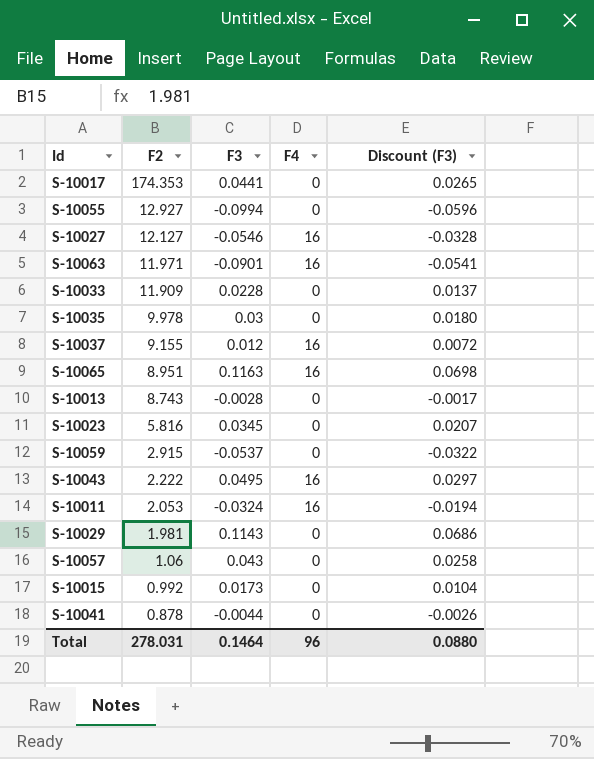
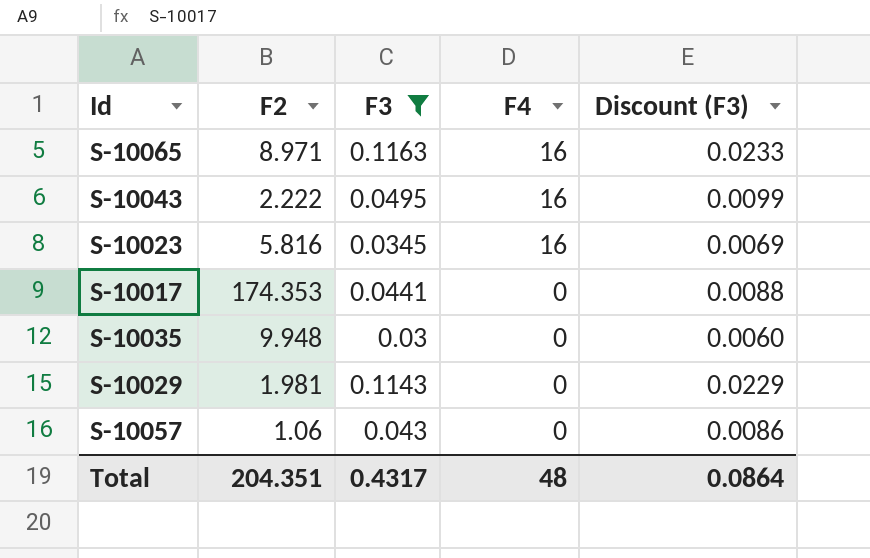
filter: none -> F3 >= 0.03
row order: F2 descending -> F4 descending
column Discount (F3) | formula: [F3] * 0.6 -> [F3] * 0.2
S-10065 | F2: 8.951 -> 8.971
S-10023 | F4: 0 -> 16
S-10035 | F2: 9.978 -> 9.948
Total | F2: 278.031 -> 204.351
Total | F3: 0.1464 -> 0.4317
Total | F4: 96 -> 48
Total | Discount (F3): 0.0880 -> 0.0864

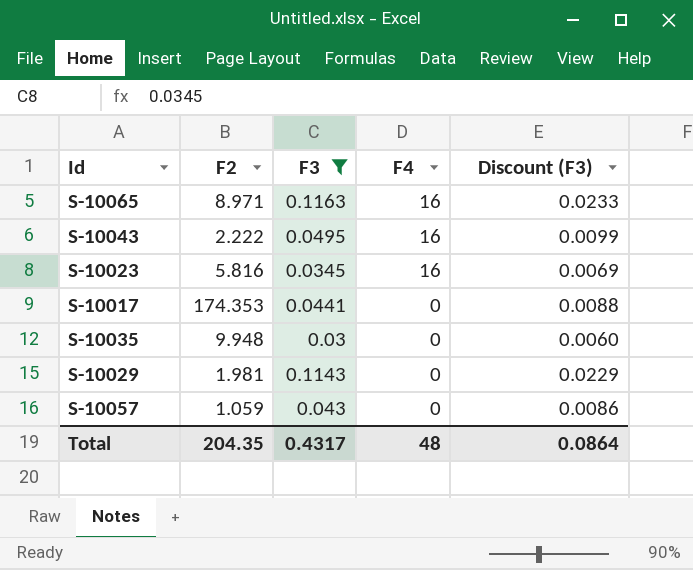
S-10057 | F2: 1.06 -> 1.059
Total | F2: 204.351 -> 204.35

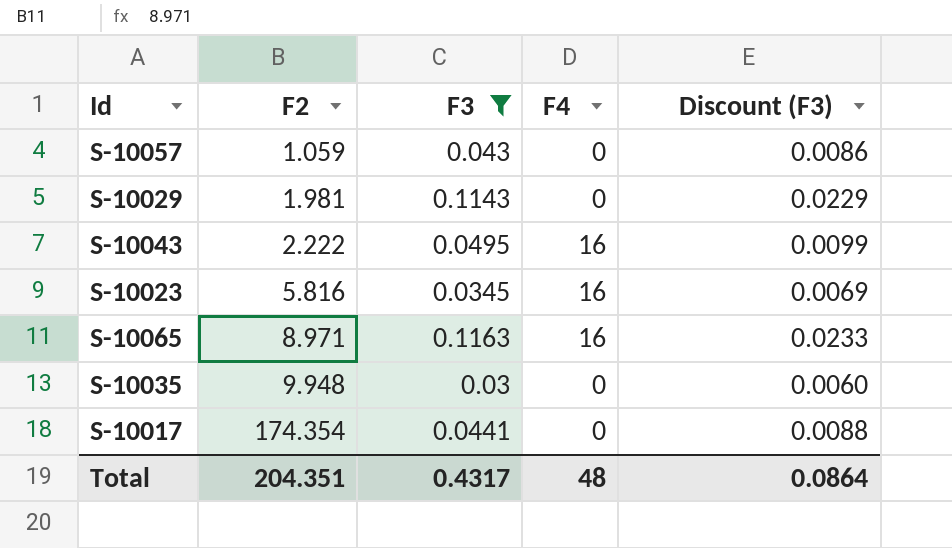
row order: F4 descending -> F2 ascending
S-10017 | F2: 174.353 -> 174.354
Total | F2: 204.35 -> 204.351

